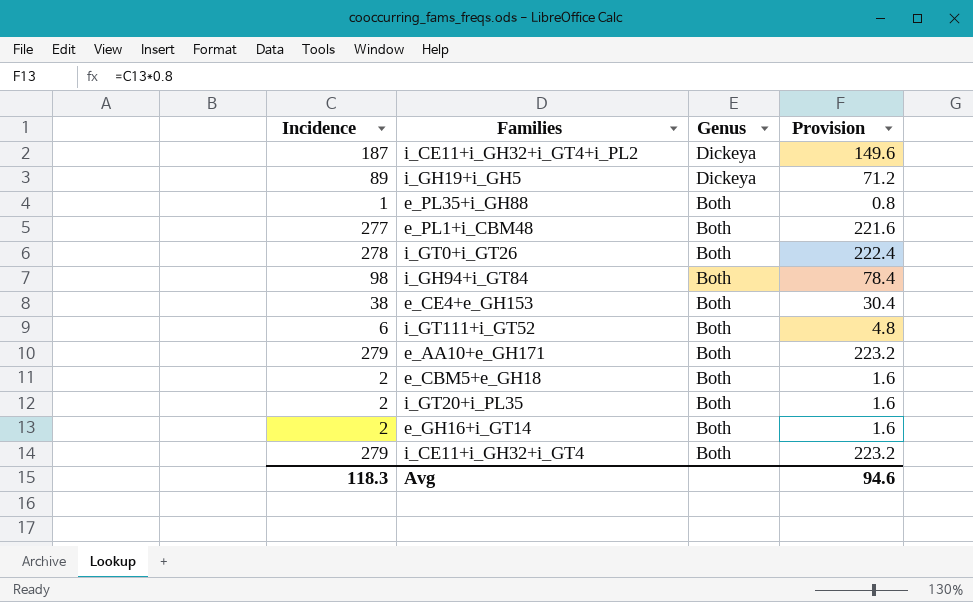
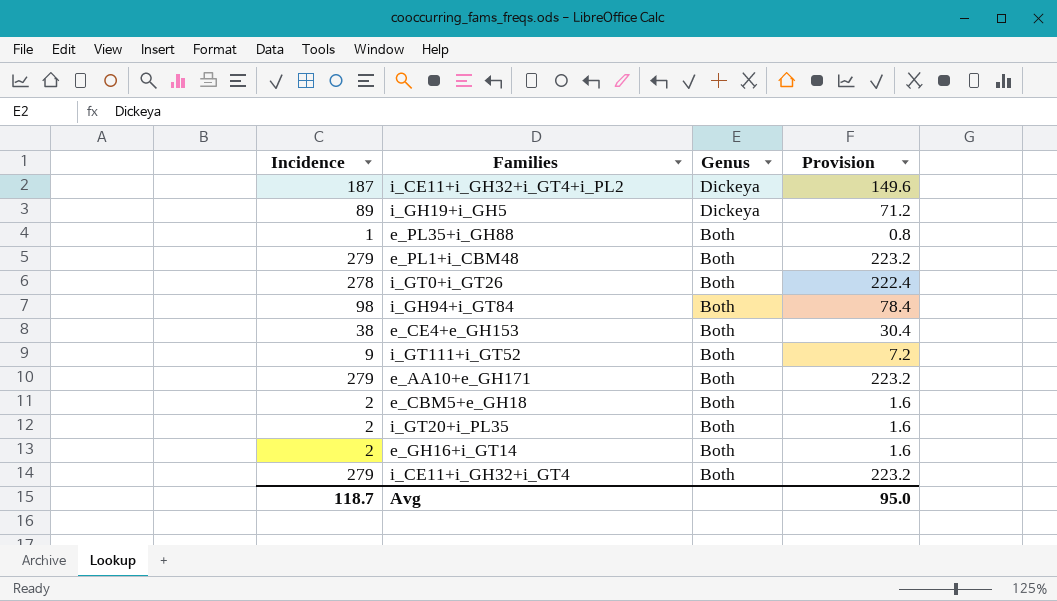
e_PL1+i_CBM48 | Incidence: 277 -> 279
e_PL1+i_CBM48 | Provision: 221.6 -> 223.2
i_GT111+i_GT52 | Incidence: 6 -> 9
i_GT111+i_GT52 | Provision: 4.8 -> 7.2
Avg | Incidence: 118.3 -> 118.7
Avg | Provision: 94.6 -> 95.0

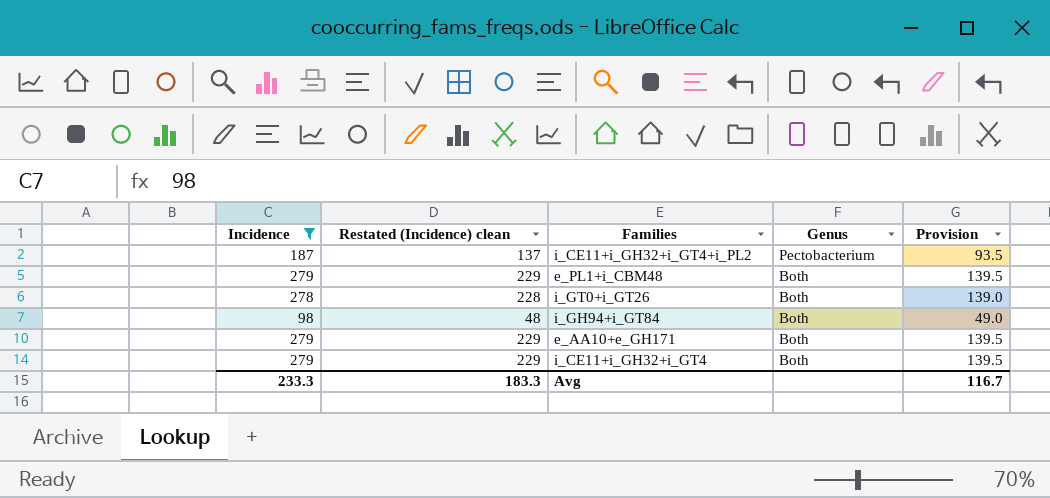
filter: none -> Incidence >= 98
column Restated (Incidence) clean | formula: none -> [Incidence] - 50
column Provision | formula: [Incidence] * 0.8 -> [Incidence] * 0.5
i_CE11+i_GH32+i_GT4+i_PL2 | Genus: Dickeya -> Pectobacterium
Avg | Incidence: 118.7 -> 233.3
Avg | Provision: 95.0 -> 116.7

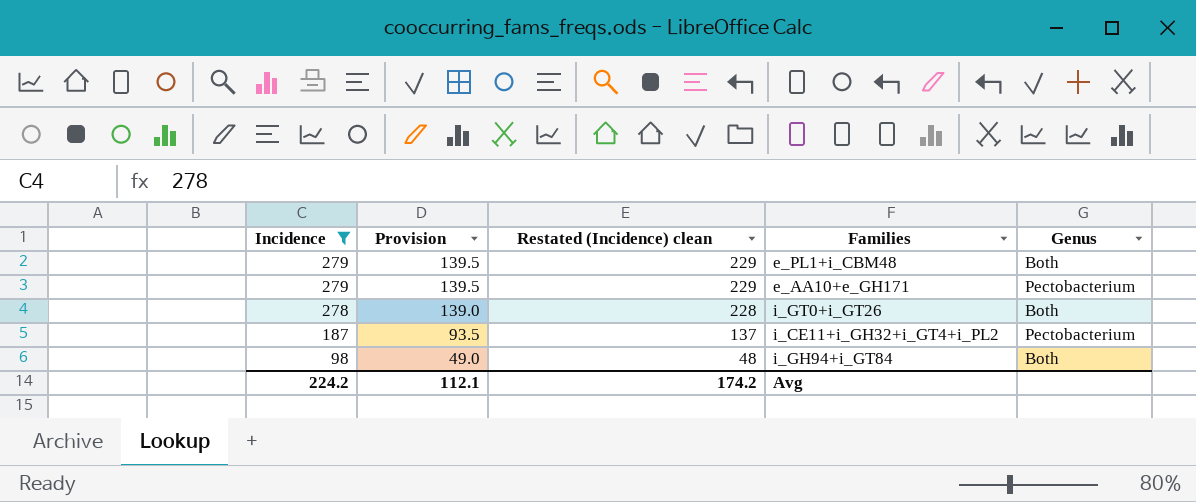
row order: Genus descending -> Incidence descending
column Provision | position: 5 -> 2
row i_CE11+i_GH32+i_GT4: 279 | 229 | Both | 139.5 -> none
e_AA10+e_GH171 | Genus: Both -> Pectobacterium
Avg | Incidence: 233.3 -> 224.2
Avg | Provision: 116.7 -> 112.1
Avg | Restated (Incidence) clean: 183.3 -> 174.2

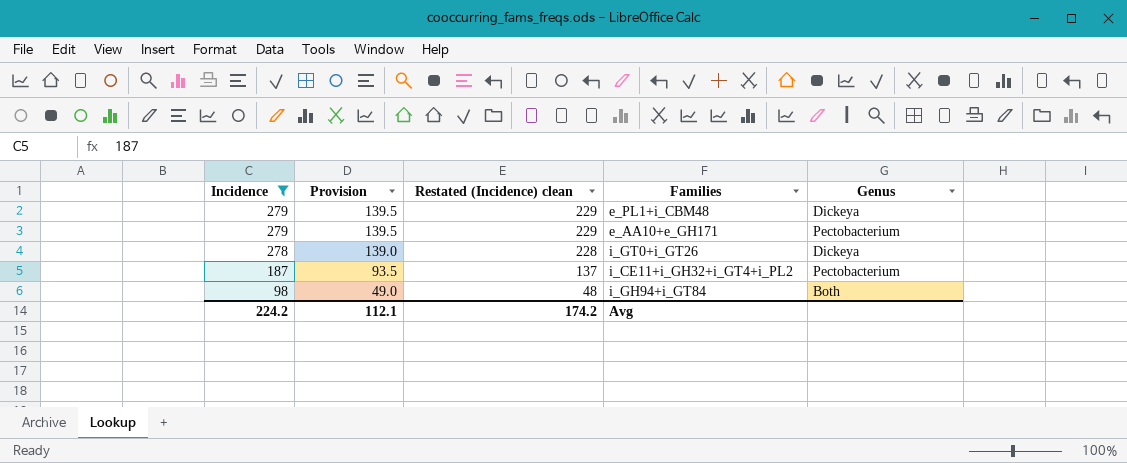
e_PL1+i_CBM48 | Genus: Both -> Dickeya
i_GT0+i_GT26 | Genus: Both -> Dickeya

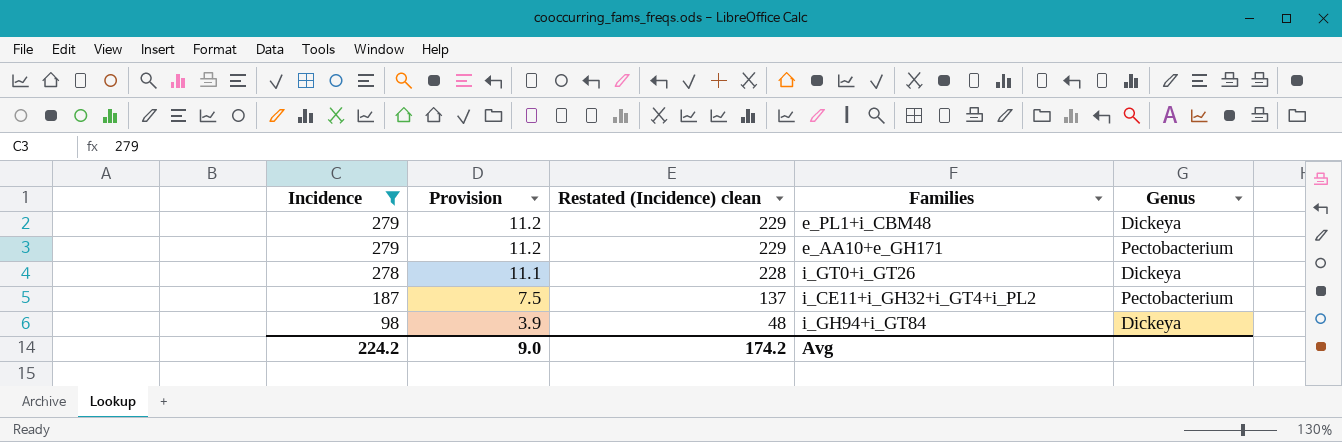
column Provision | formula: [Incidence] * 0.5 -> [Incidence] * 0.04
i_GH94+i_GT84 | Genus: Both -> Dickeya
Avg | Provision: 112.1 -> 9.0

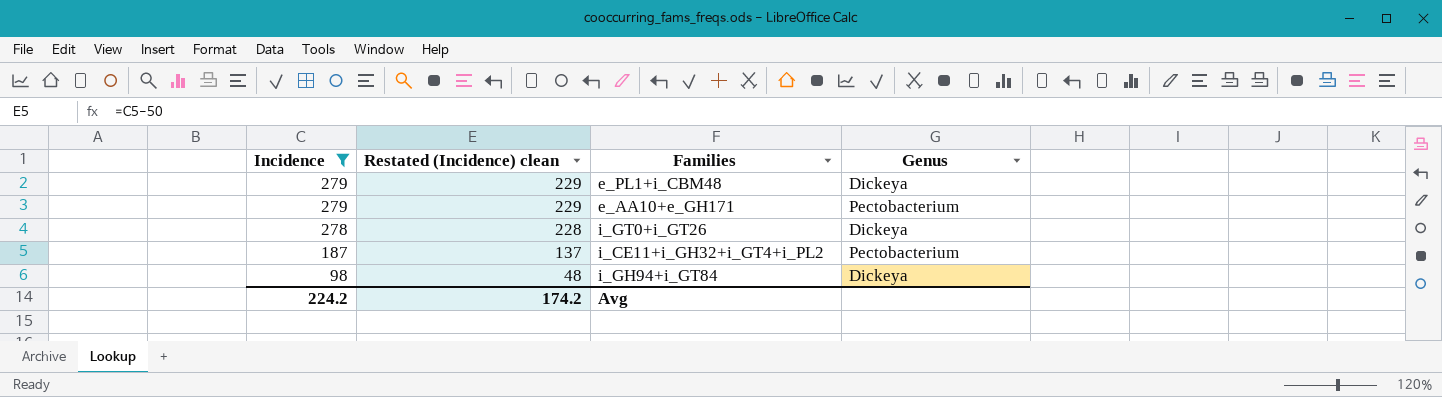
column Provision | formula: [Incidence] * 0.04 -> none

